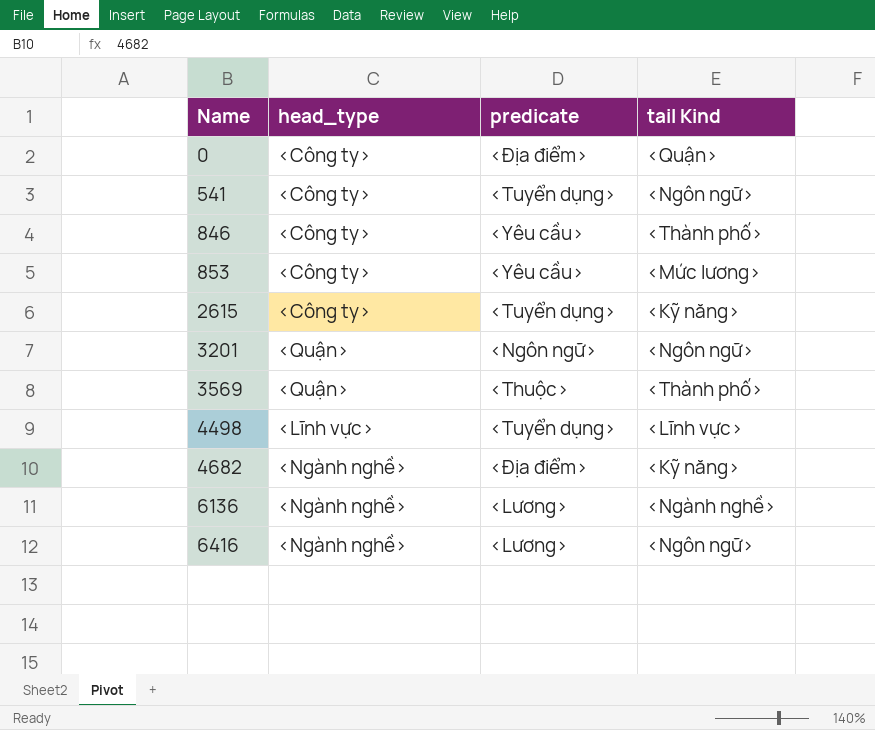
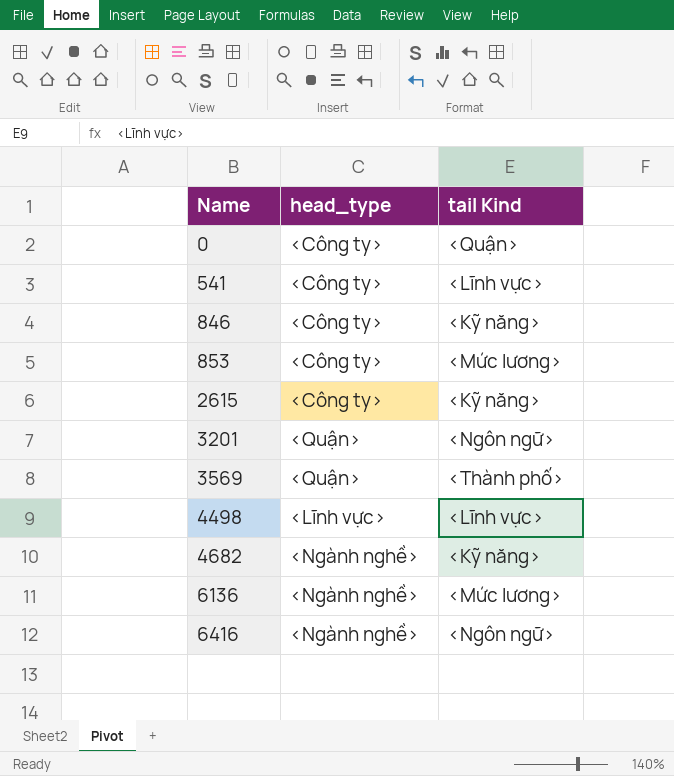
column predicate | position: 3 -> none
541 | tail Kind: <Ngôn ngữ> -> <Lĩnh vực>
846 | tail Kind: <Thành phố> -> <Kỹ năng>
6136 | tail Kind: <Ngành nghề> -> <Mức lương>

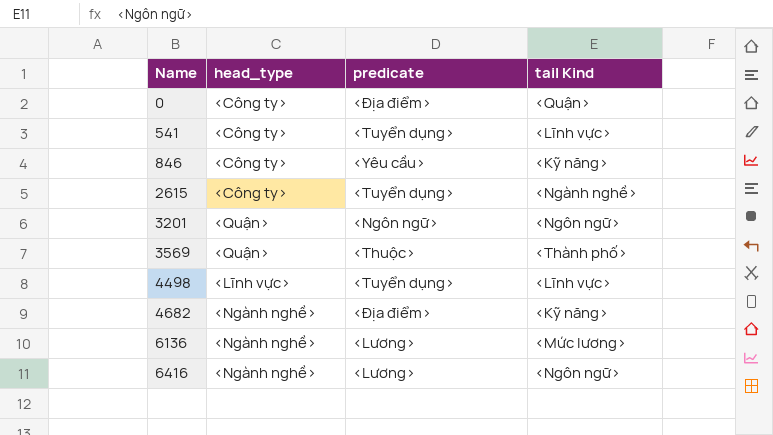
column predicate | position: none -> 3
row 853: <Công ty> | <Mức lương> -> none
2615 | tail Kind: <Kỹ năng> -> <Ngành nghề>

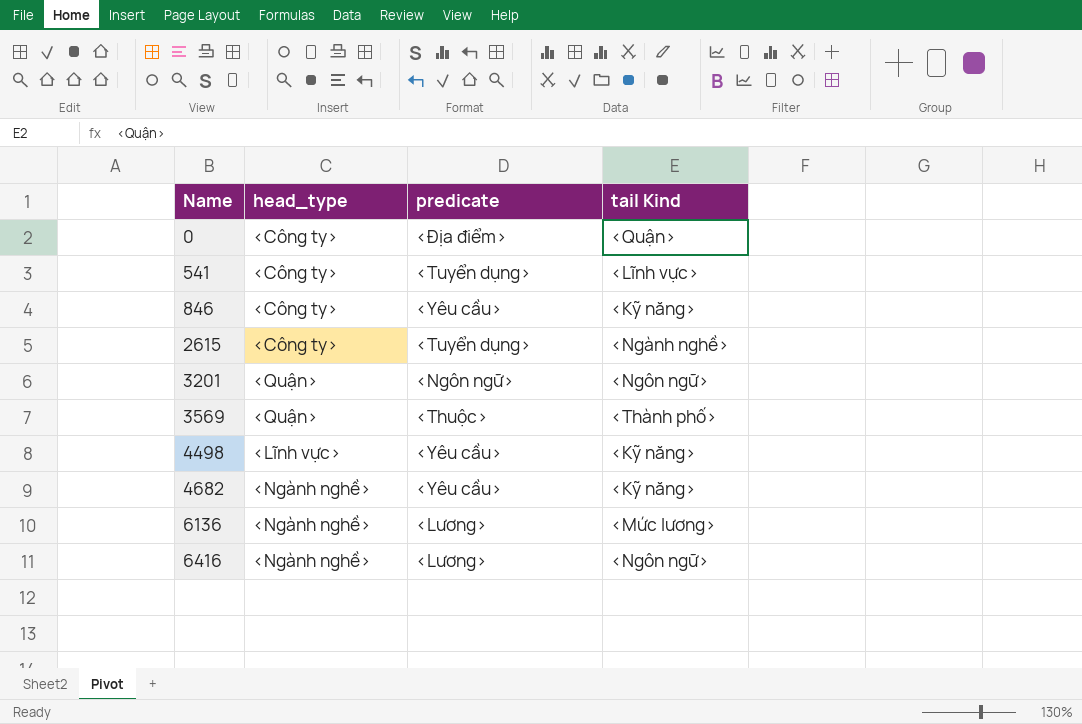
4498 | predicate: <Tuyển dụng> -> <Yêu cầu>
4498 | tail Kind: <Lĩnh vực> -> <Kỹ năng>
4682 | predicate: <Địa điểm> -> <Yêu cầu>

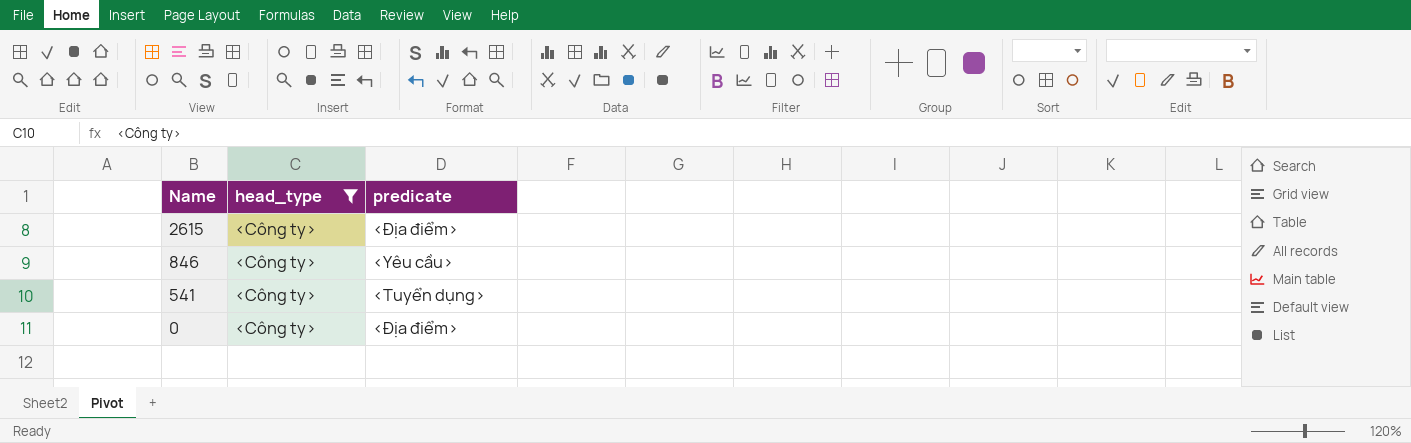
filter: none -> head_type = <Công ty>
row order: Name ascending -> Name descending
column tail Kind | position: 4 -> none
2615 | predicate: <Tuyển dụng> -> <Địa điểm>

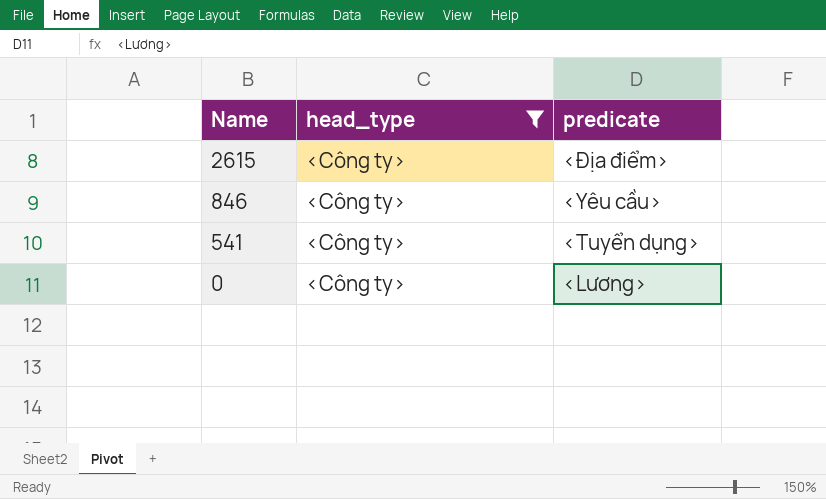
0 | predicate: <Địa điểm> -> <Lương>

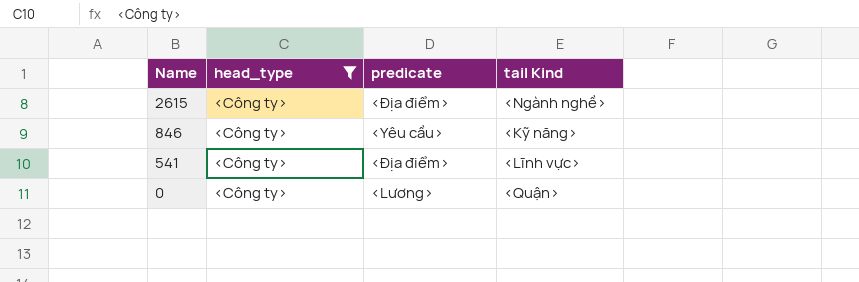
column tail Kind | position: none -> 4
541 | predicate: <Tuyển dụng> -> <Địa điểm>

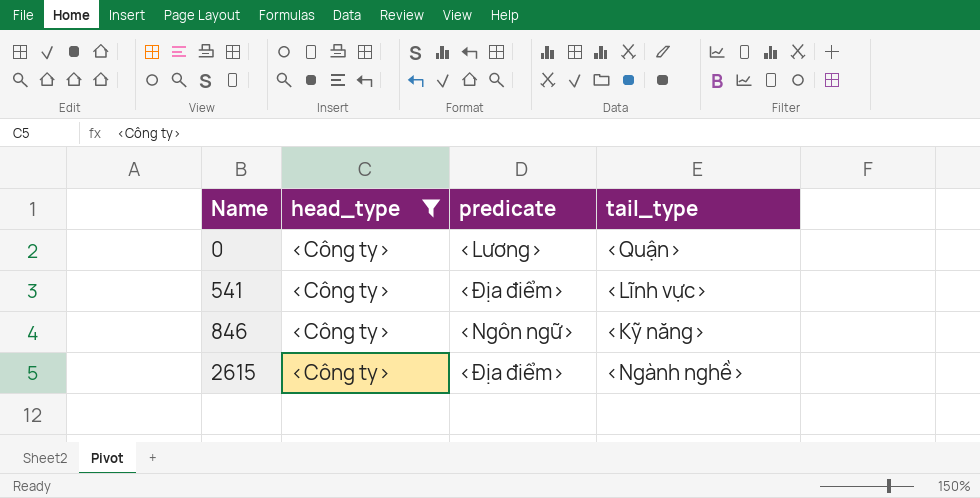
row order: Name descending -> Name ascending
column name: tail Kind -> tail_type
846 | predicate: <Yêu cầu> -> <Ngôn ngữ>

